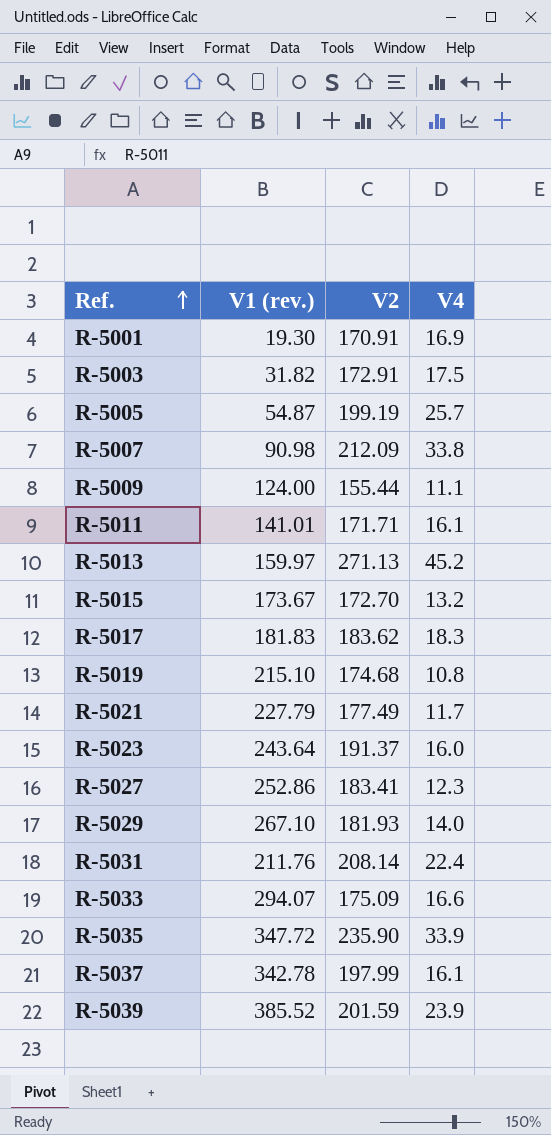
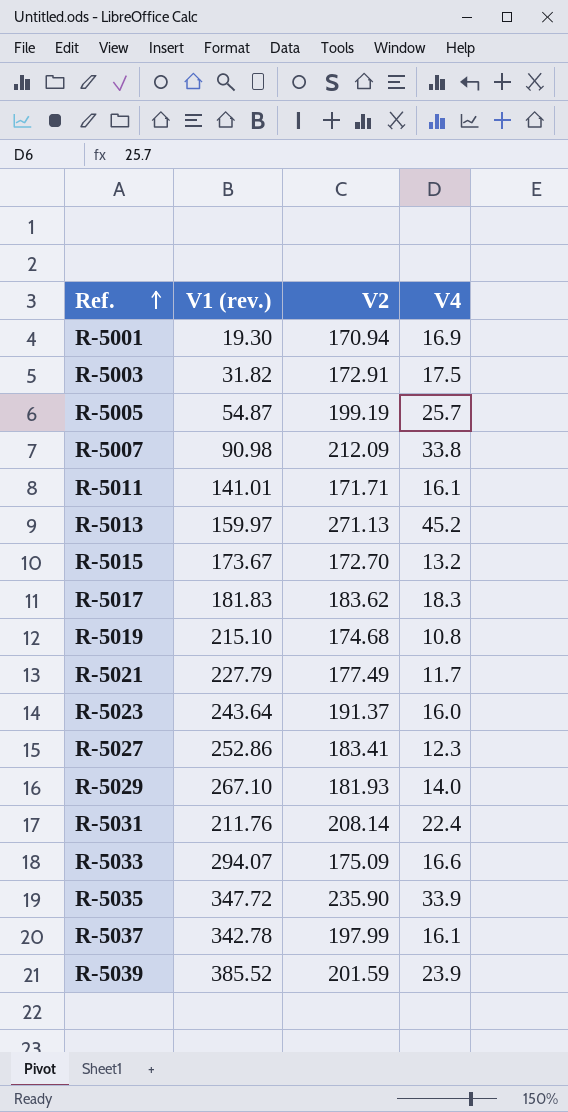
row R-5009: 124.00 | 155.44 | 11.1 -> none
R-5001 | V2: 170.91 -> 170.94

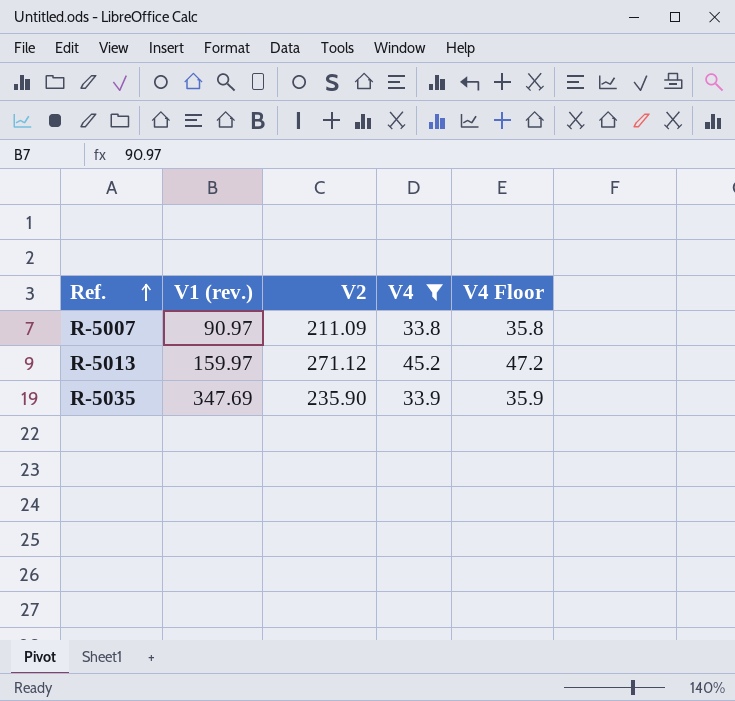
filter: none -> V4 >= 33.8
column V4 Floor | formula: none -> [V4] + 2
R-5007 | V1 (rev.): 90.98 -> 90.97
R-5007 | V2: 212.09 -> 211.09
R-5013 | V2: 271.13 -> 271.12
R-5035 | V1 (rev.): 347.72 -> 347.69

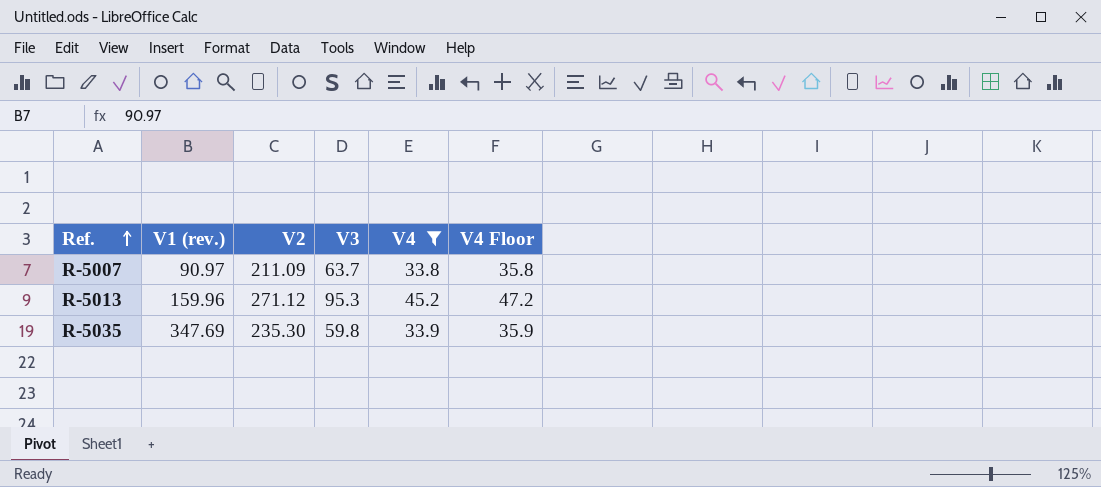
column V3 | position: none -> 4
R-5013 | V1 (rev.): 159.97 -> 159.96
R-5035 | V2: 235.90 -> 235.30

